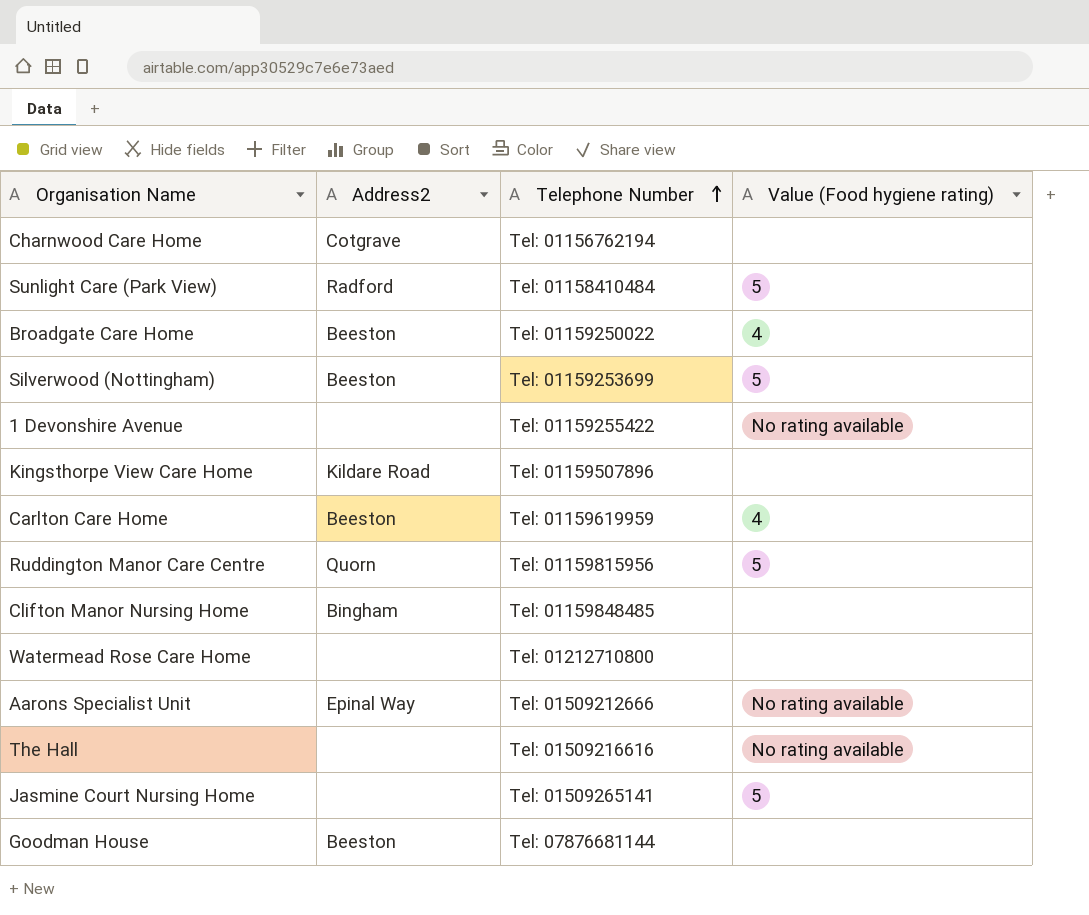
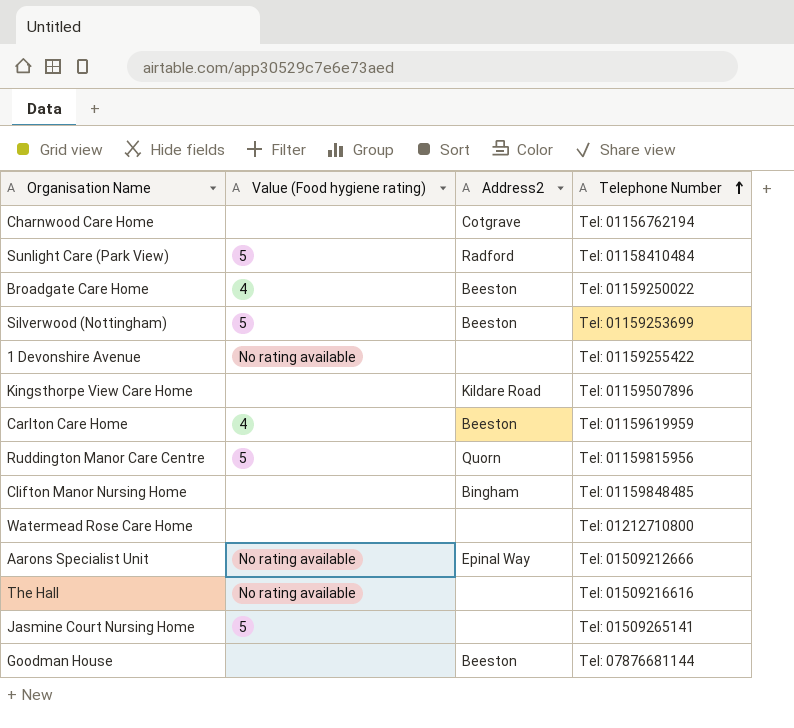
column Value (Food hygiene rating) | position: 4 -> 2

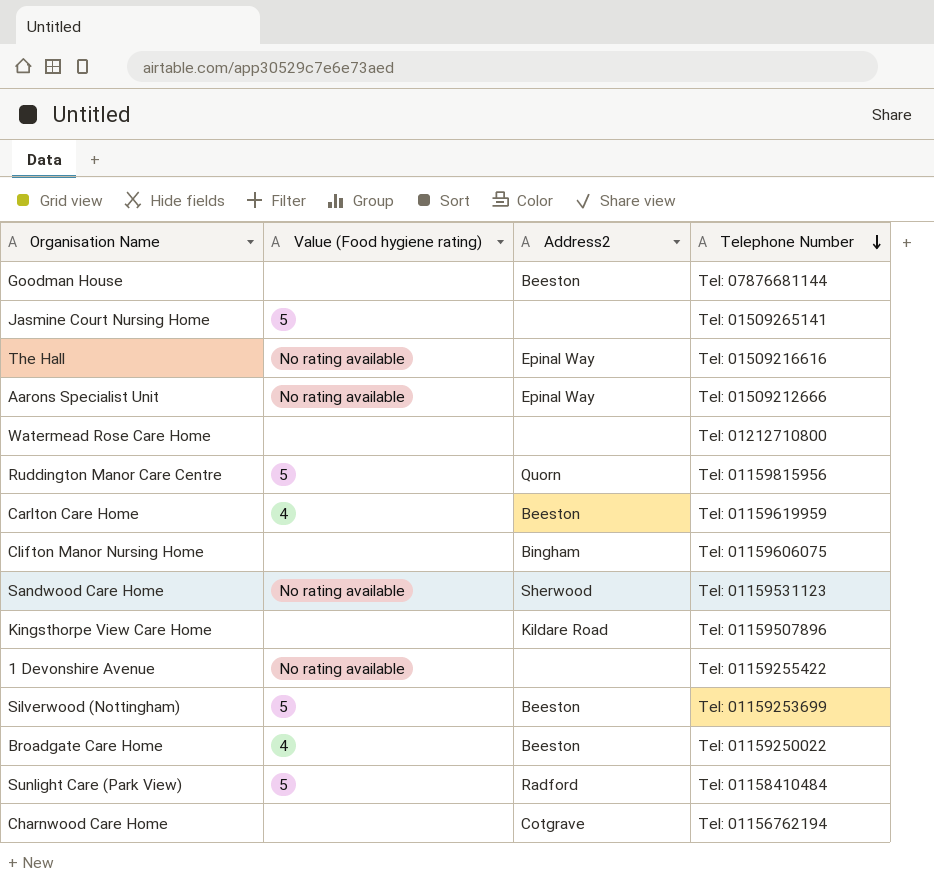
row order: Telephone Number ascending -> Telephone Number descending
The Hall | Address2: none -> Epinal Way
Clifton Manor Nursing Home | Telephone Number: Tel: 01159848485 -> Tel: 01159606075
row Sandwood Care Home: none -> No rating available | Sherwood | Tel: 01159531123

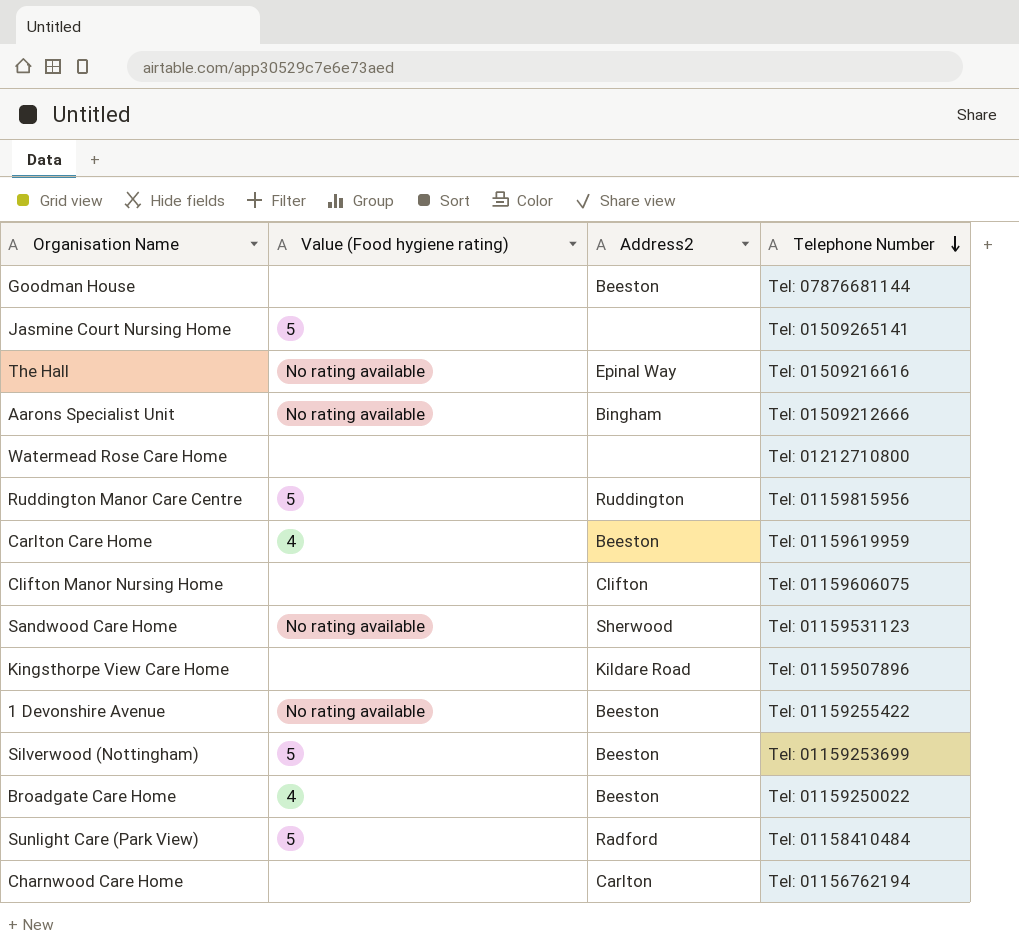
Aarons Specialist Unit | Address2: Epinal Way -> Bingham
Ruddington Manor Care Centre | Address2: Quorn -> Ruddington
Clifton Manor Nursing Home | Address2: Bingham -> Clifton
1 Devonshire Avenue | Address2: none -> Beeston
Charnwood Care Home | Address2: Cotgrave -> Carlton

